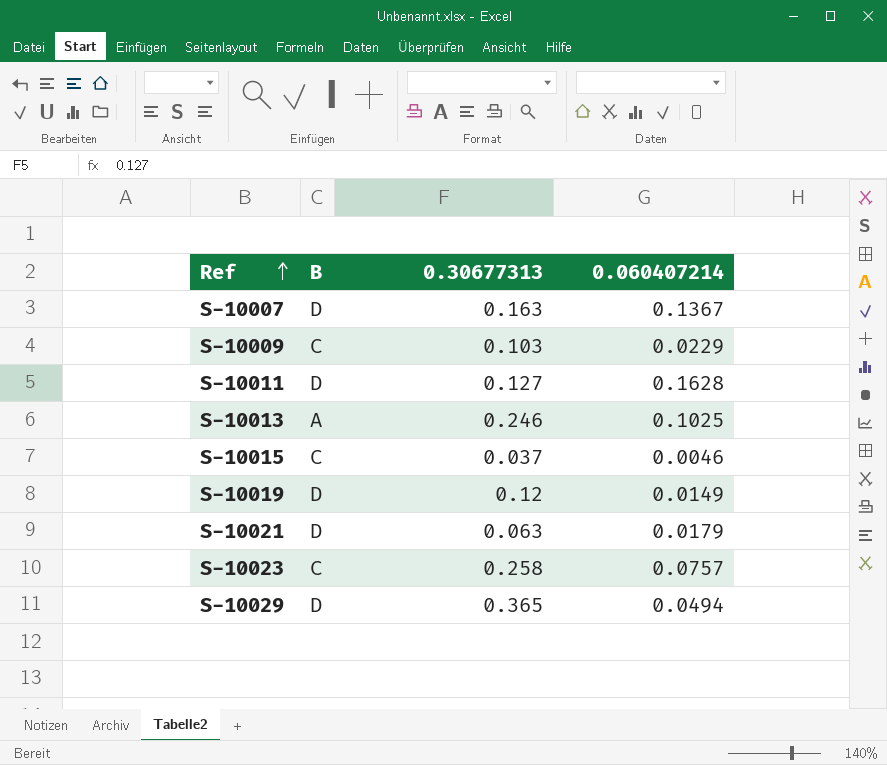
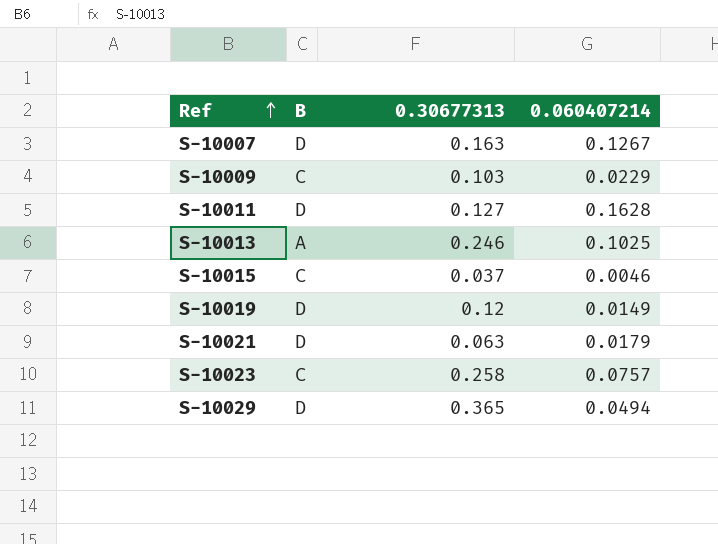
S-10007 | 0.060407214: 0.1367 -> 0.1267

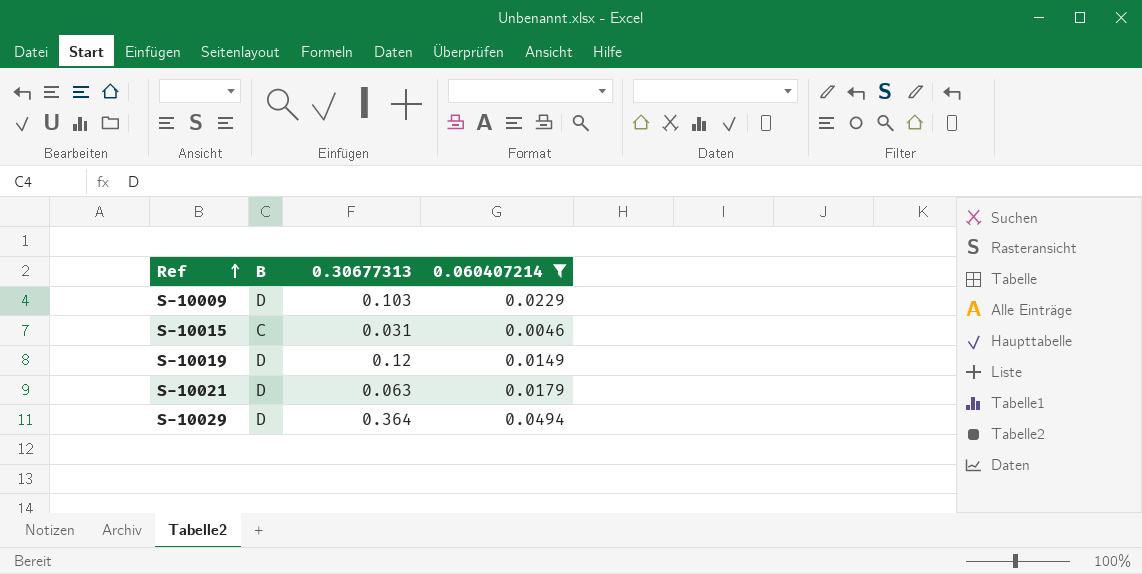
filter: none -> 0.060407214 <= 0.0494
S-10009 | B: C -> D
S-10015 | 0.30677313: 0.037 -> 0.031
S-10029 | 0.30677313: 0.365 -> 0.364

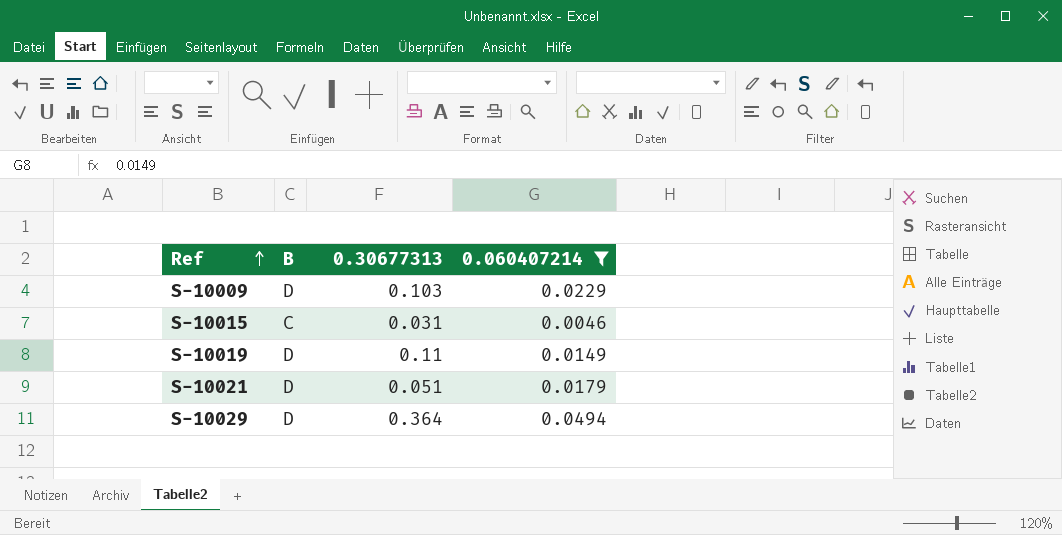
S-10019 | 0.30677313: 0.12 -> 0.11
S-10021 | 0.30677313: 0.063 -> 0.051

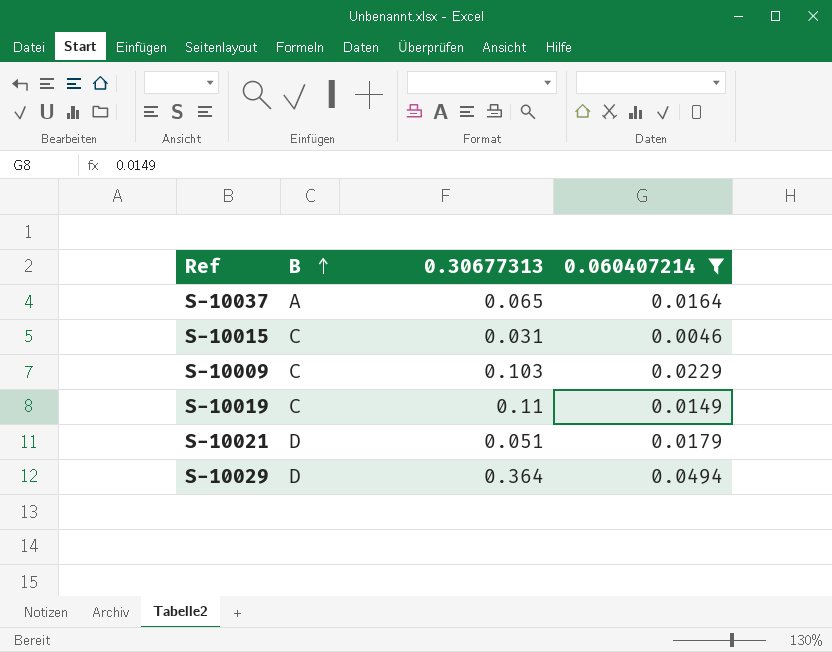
row order: Ref ascending -> B ascending
row S-10037: none -> A | 0.065 | 0.0164
S-10009 | B: D -> C
S-10019 | B: D -> C

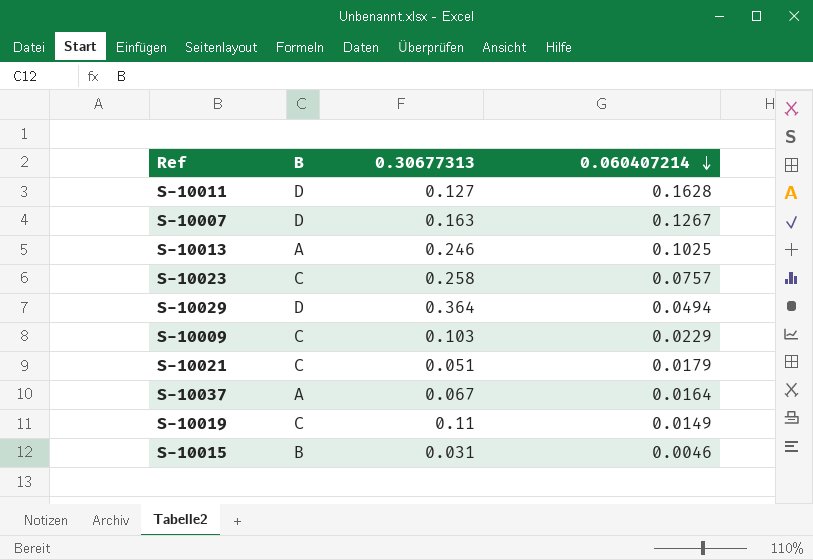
filter: 0.060407214 <= 0.0494 -> none
row order: B ascending -> 0.060407214 descending
S-10021 | B: D -> C
S-10037 | 0.30677313: 0.065 -> 0.067
S-10015 | B: C -> B

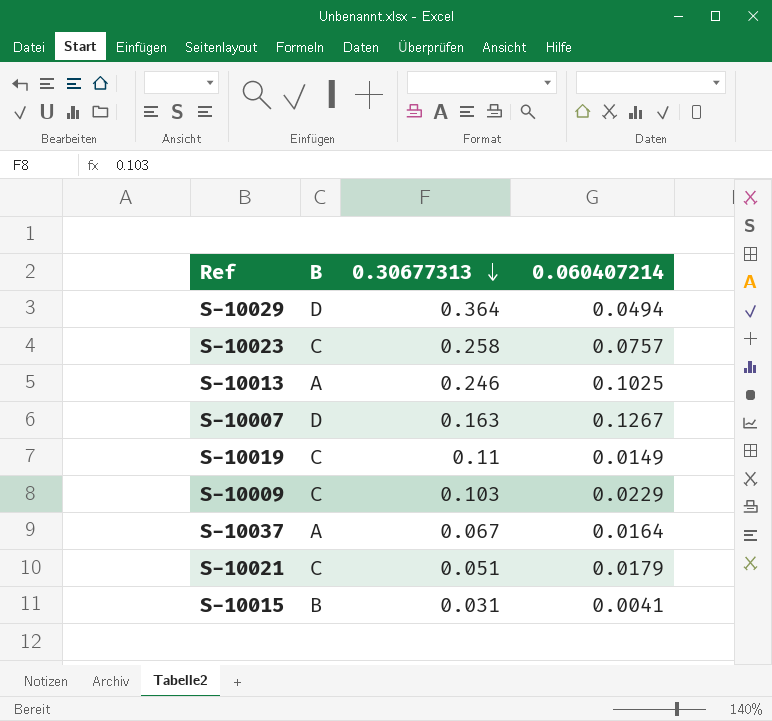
row order: 0.060407214 descending -> 0.30677313 descending
row S-10011: D | 0.127 | 0.1628 -> none
S-10015 | 0.060407214: 0.0046 -> 0.0041

